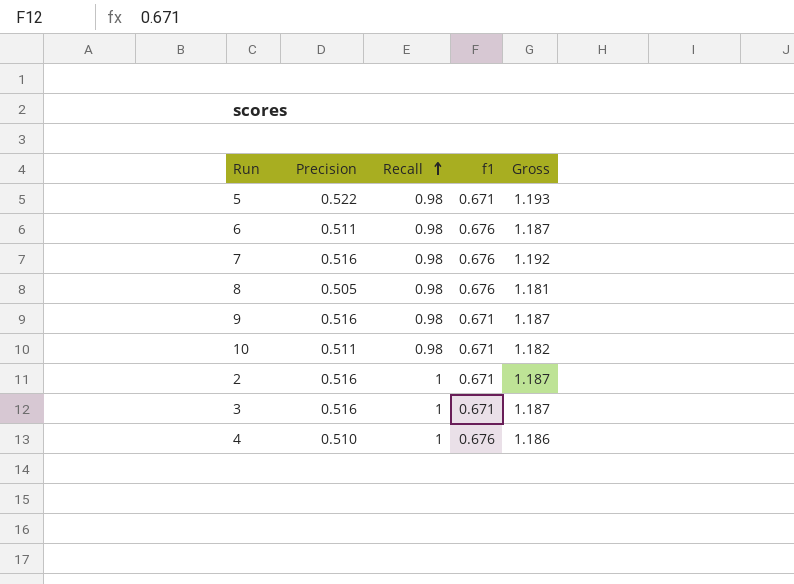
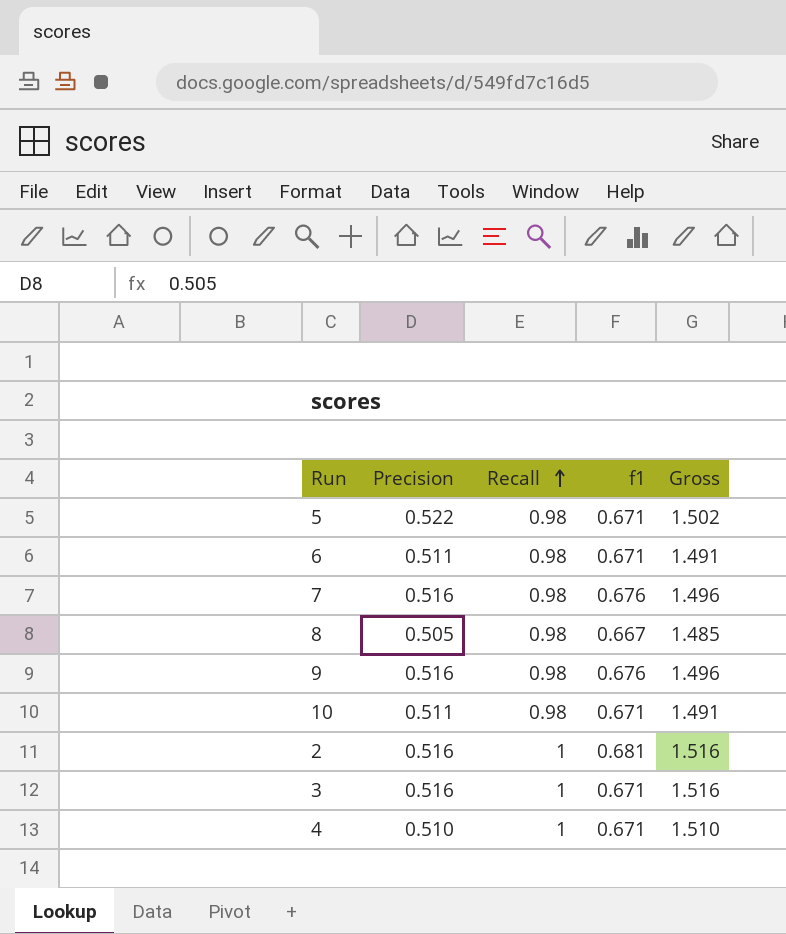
column Gross | formula: [Precision] + [f1] -> [Precision] + [Recall]
6 | f1: 0.676 -> 0.671
8 | f1: 0.676 -> 0.667
9 | f1: 0.671 -> 0.676
2 | f1: 0.671 -> 0.681
4 | f1: 0.676 -> 0.671

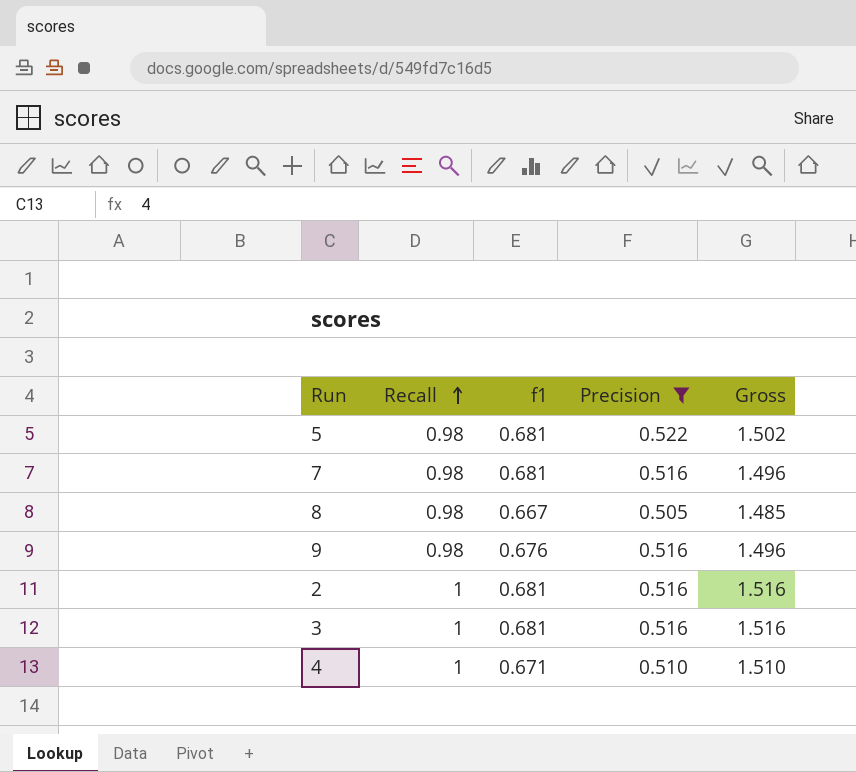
filter: none -> Precision != 0.511
column Precision | position: 2 -> 4
5 | f1: 0.671 -> 0.681
7 | f1: 0.676 -> 0.681
3 | f1: 0.671 -> 0.681

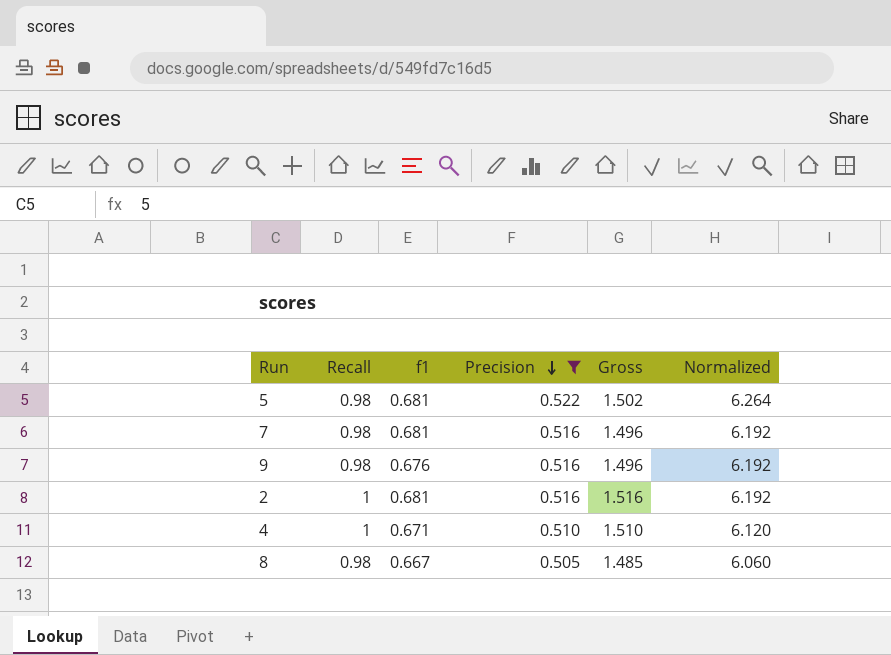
row order: Recall ascending -> Precision descending
column Normalized | formula: none -> [Precision] * 12
row 3: 1 | 0.681 | 0.516 | 1.516 -> none

